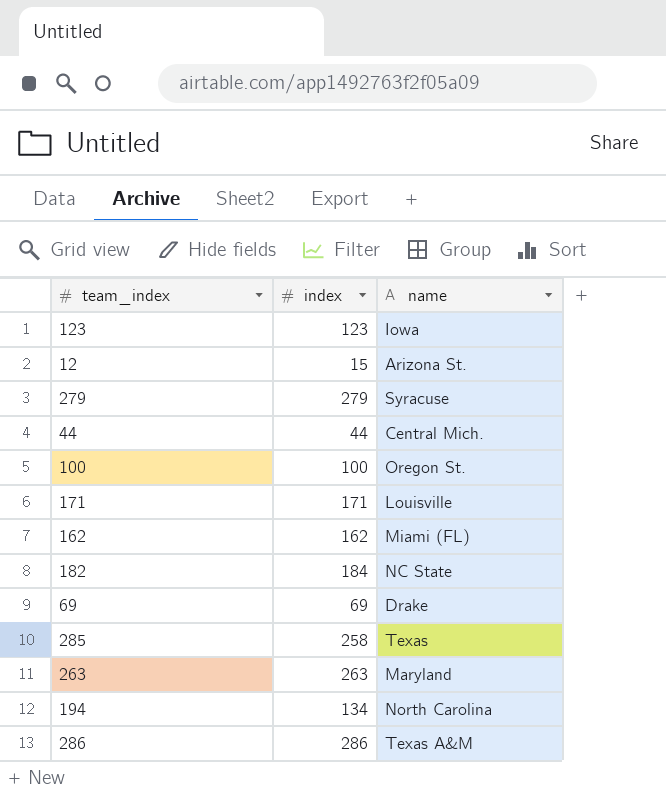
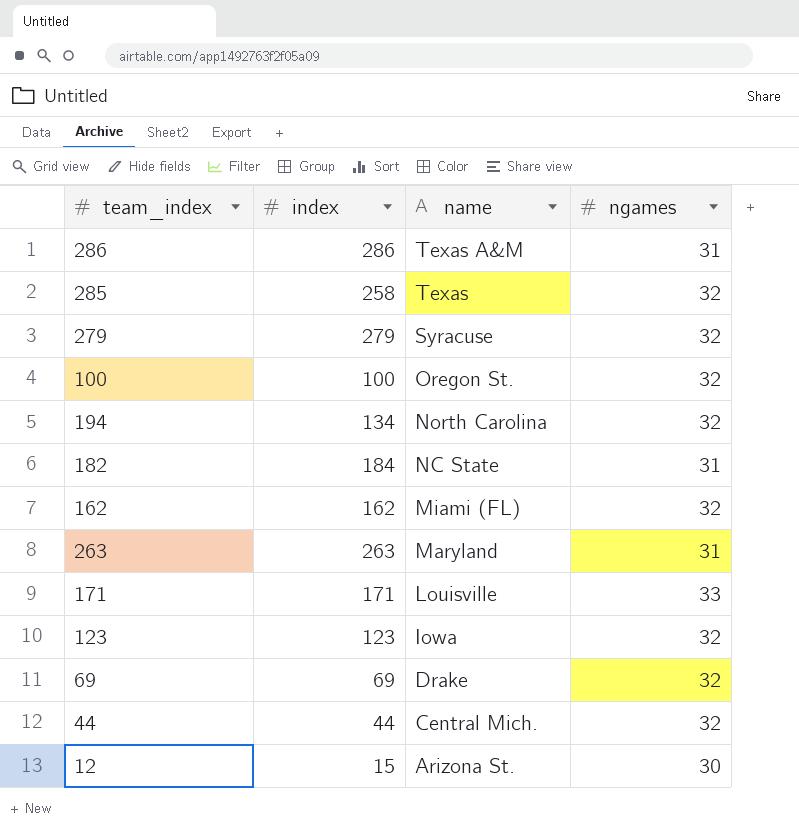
row order: none -> name descending
column ngames | position: none -> 4

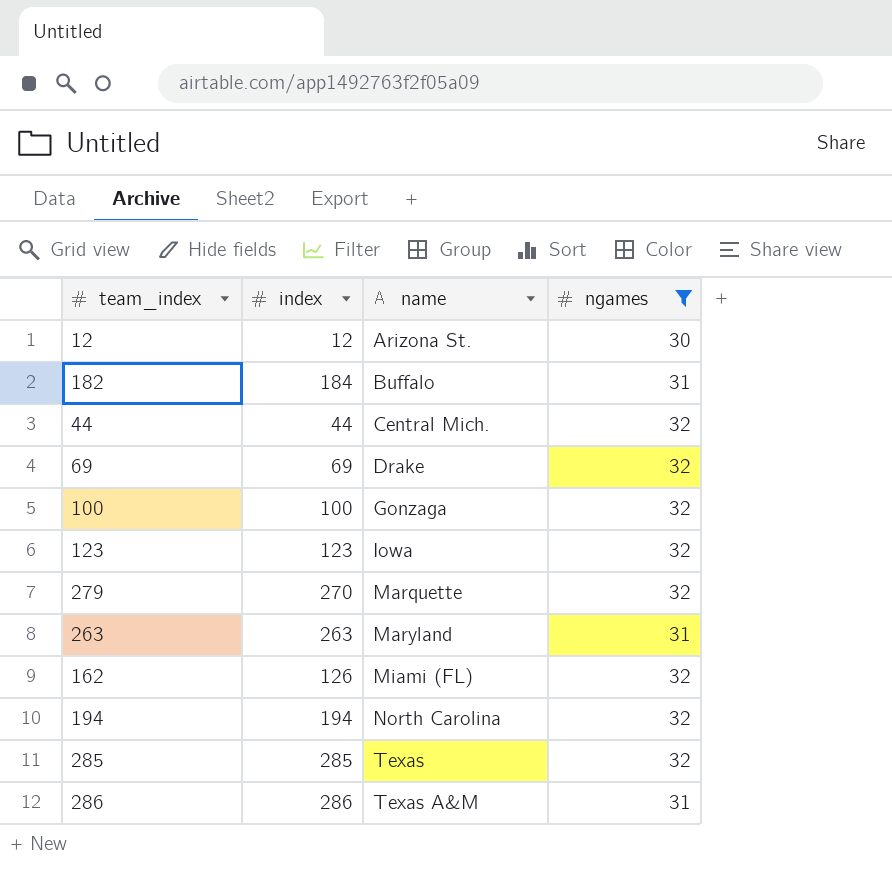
filter: none -> ngames != 33
row order: name descending -> name ascending
12 | index: 15 -> 12
182 | name: NC State -> Buffalo
100 | name: Oregon St. -> Gonzaga
279 | index: 279 -> 270
279 | name: Syracuse -> Marquette
162 | index: 162 -> 126
194 | index: 134 -> 194
285 | index: 258 -> 285

